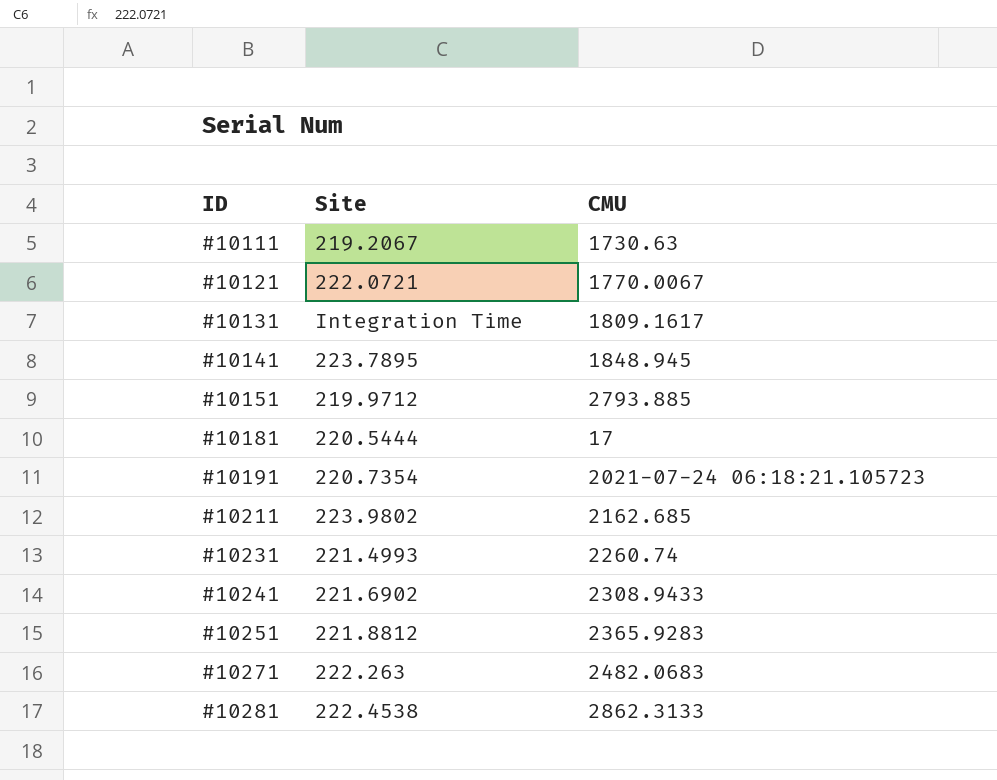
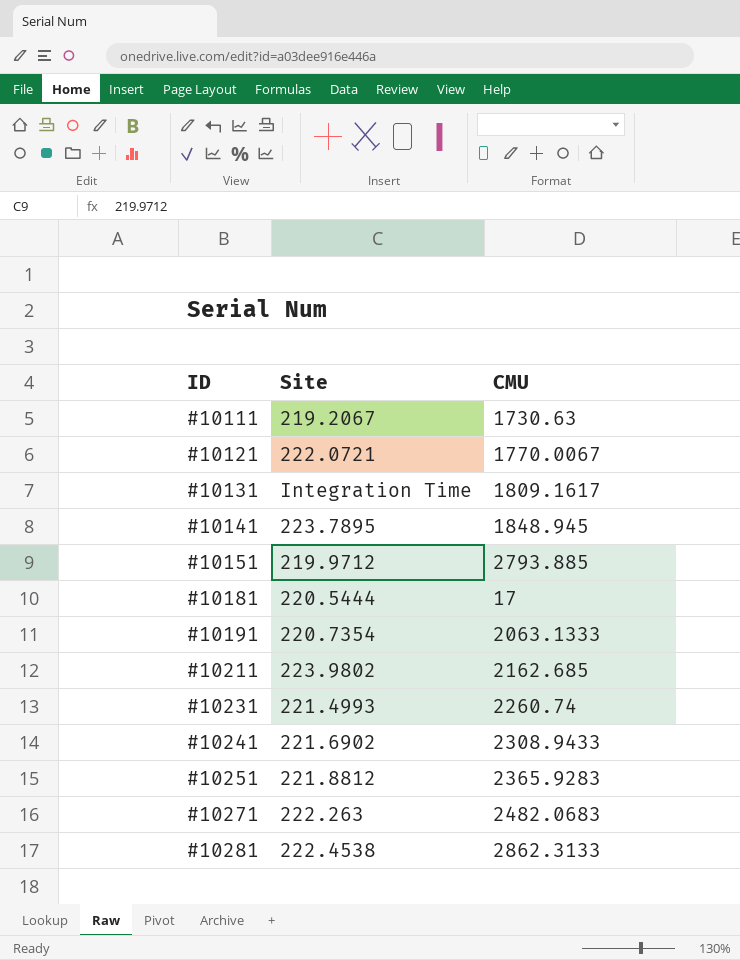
#10191 | CMU: 2021-07-24 06:18:21.105723 -> 2063.1333

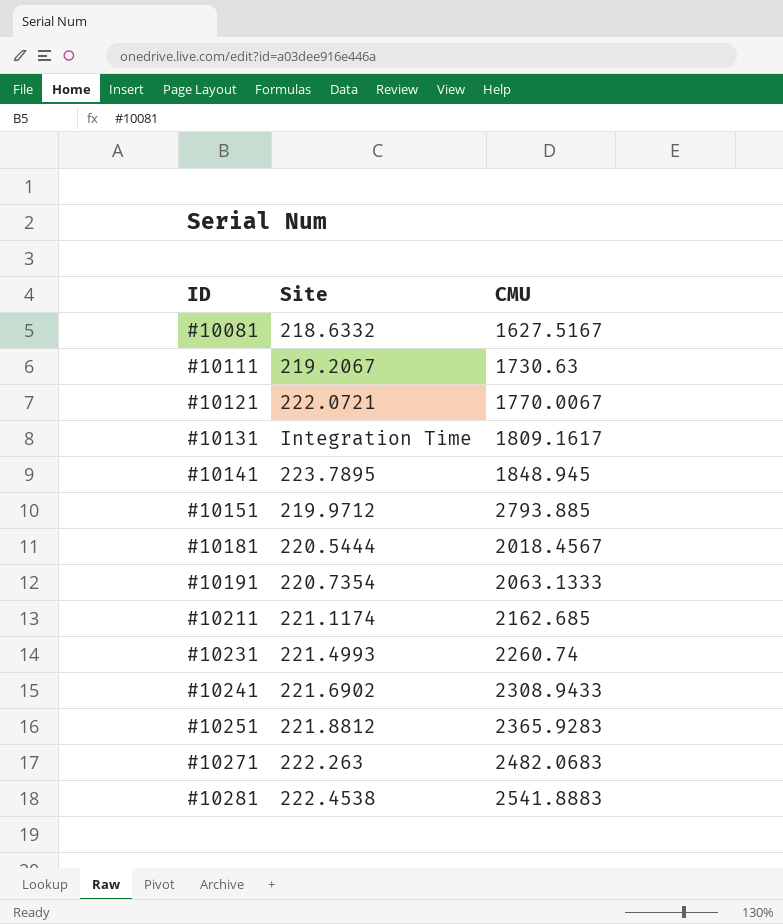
row #10081: none -> 218.6332 | 1627.5167
#10181 | CMU: 17 -> 2018.4567
#10211 | Site: 223.9802 -> 221.1174
#10281 | CMU: 2862.3133 -> 2541.8883

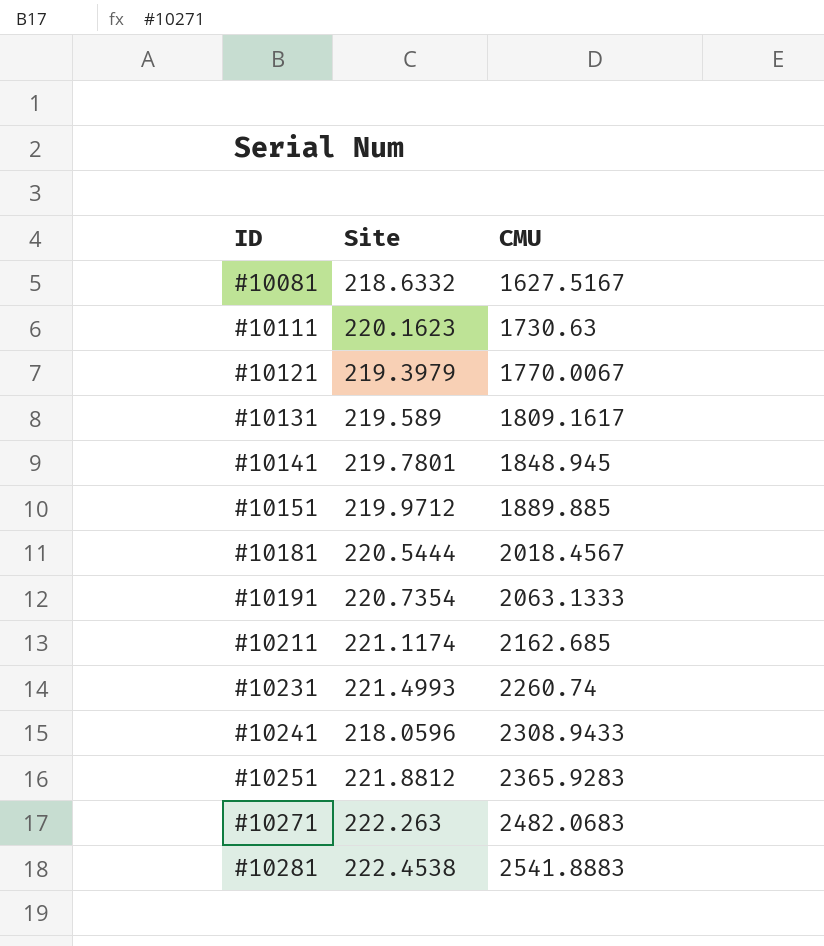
#10111 | Site: 219.2067 -> 220.1623
#10121 | Site: 222.0721 -> 219.3979
#10131 | Site: Integration Time -> 219.589
#10141 | Site: 223.7895 -> 219.7801
#10151 | CMU: 2793.885 -> 1889.885
#10241 | Site: 221.6902 -> 218.0596

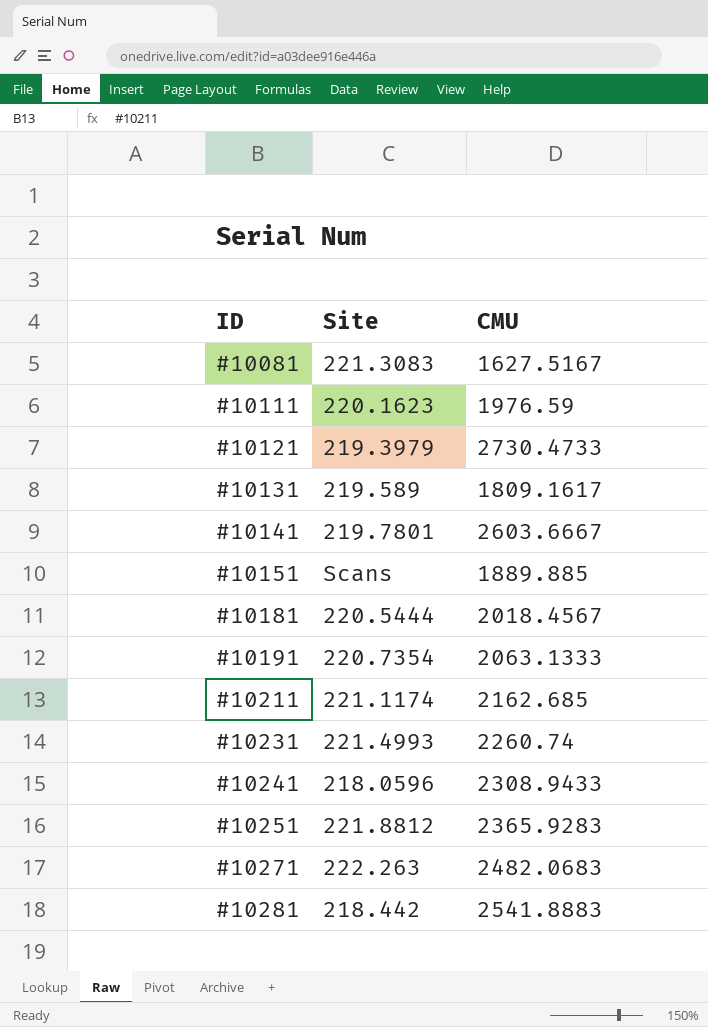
#10081 | Site: 218.6332 -> 221.3083
#10111 | CMU: 1730.63 -> 1976.59
#10121 | CMU: 1770.0067 -> 2730.4733
#10141 | CMU: 1848.945 -> 2603.6667
#10151 | Site: 219.9712 -> Scans
#10281 | Site: 222.4538 -> 218.442

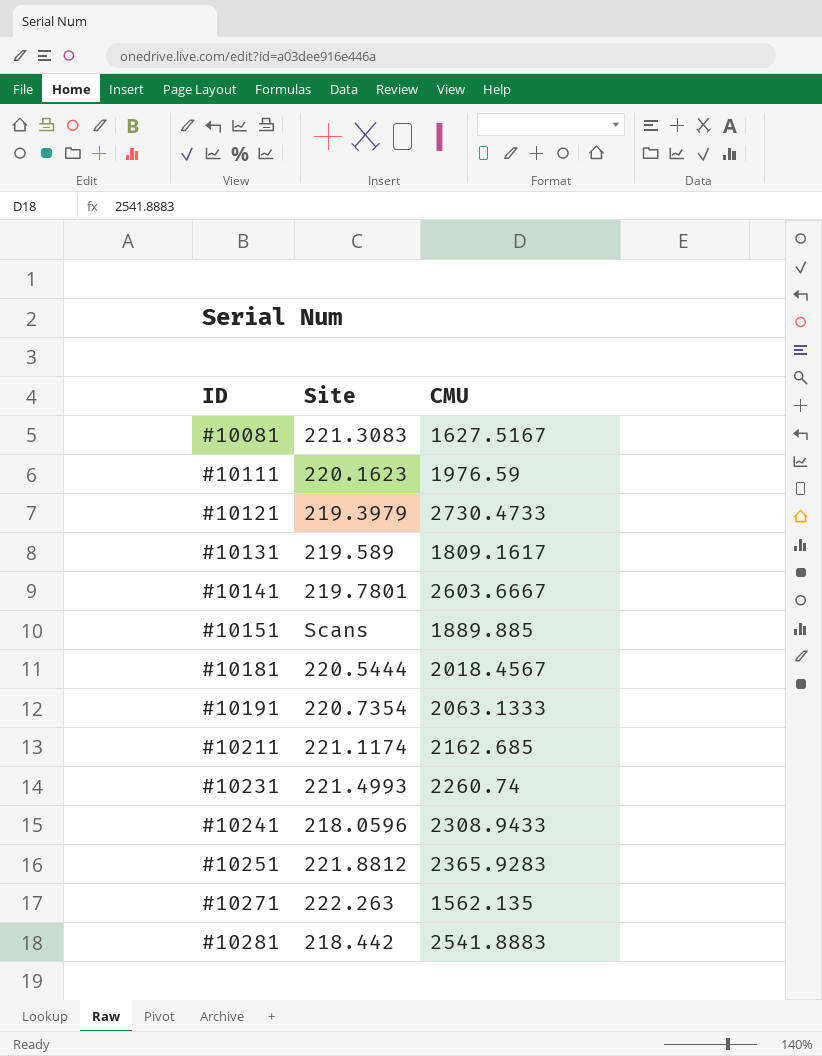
#10271 | CMU: 2482.0683 -> 1562.135

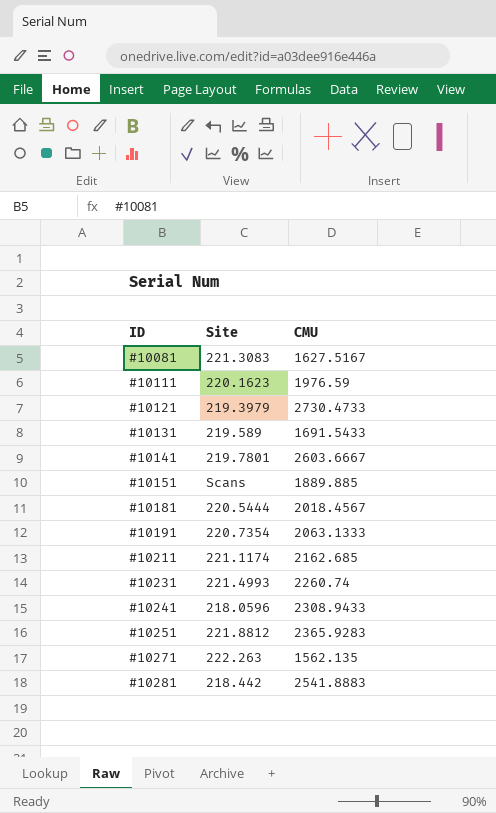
#10131 | CMU: 1809.1617 -> 1691.5433

